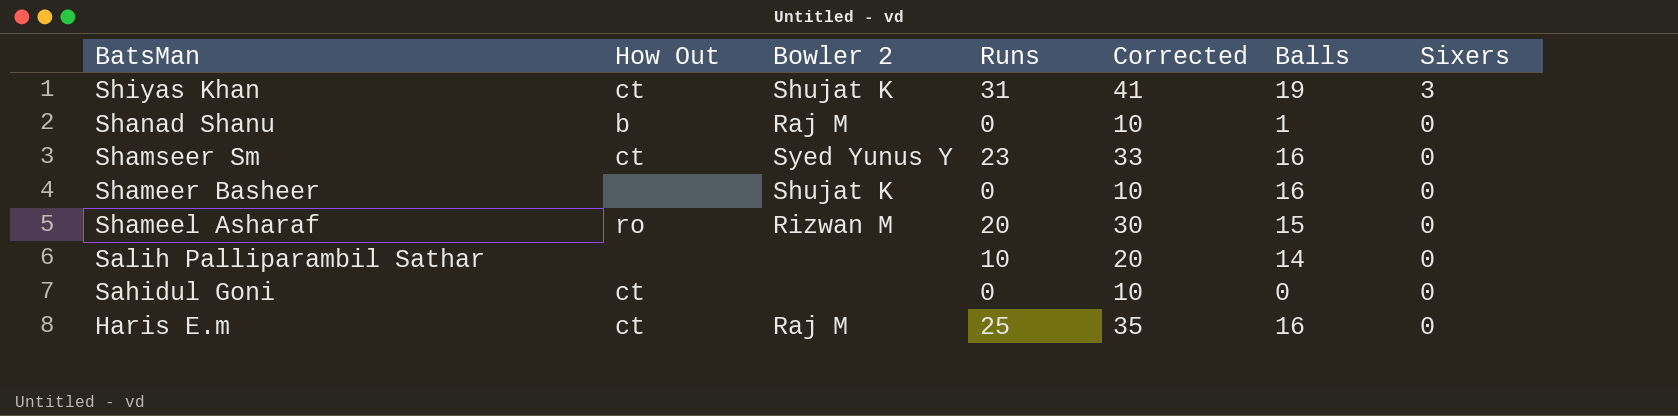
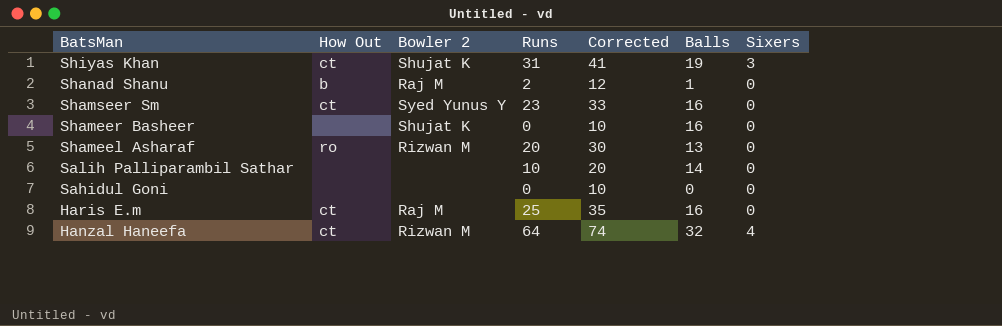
Shanad Shanu | Runs: 0 -> 2
Shanad Shanu | Corrected: 10 -> 12
Shameel Asharaf | Balls: 15 -> 13
Sahidul Goni | How Out: ct -> none
row Hanzal Haneefa: none -> ct | Rizwan M | 64 | 74 | 32 | 4

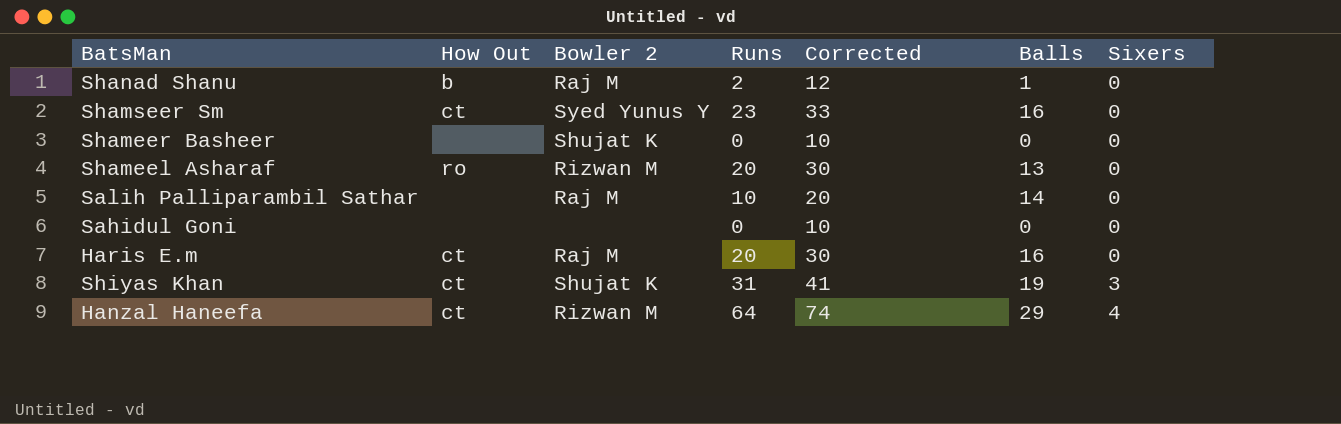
row order: BatsMan descending -> Sixers ascending
Shameer Basheer | Balls: 16 -> 0
Salih Palliparambil Sathar | Bowler 2: none -> Raj M
Haris E.m | Runs: 25 -> 20
Haris E.m | Corrected: 35 -> 30
Hanzal Haneefa | Balls: 32 -> 29

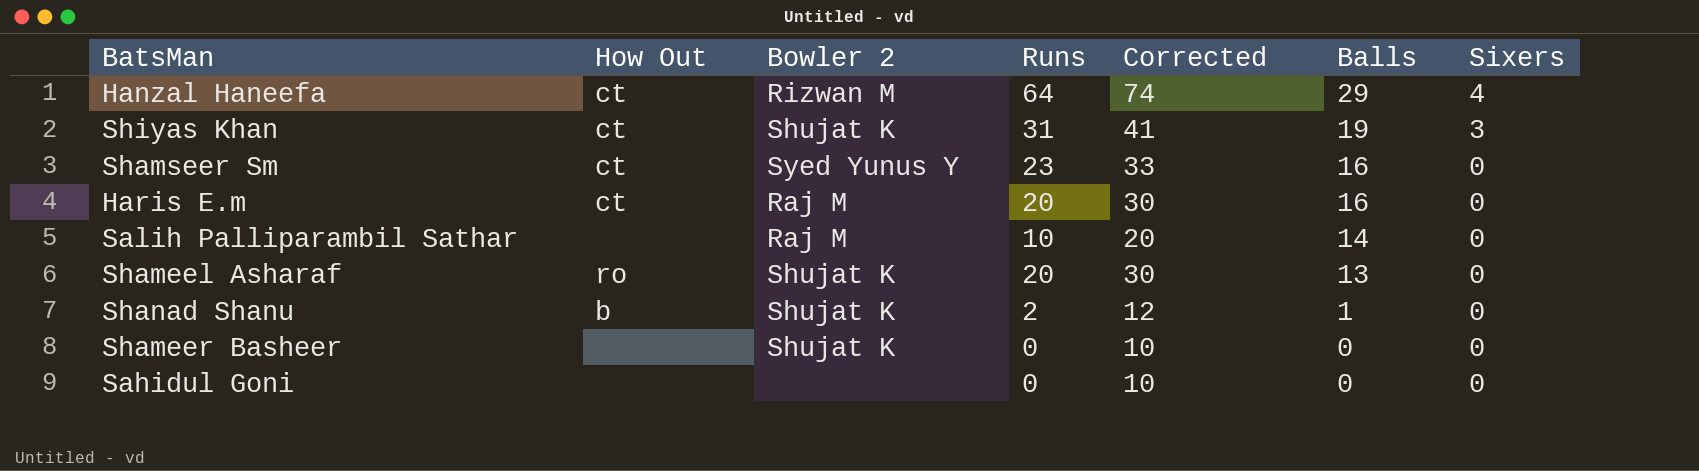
row order: Sixers ascending -> Balls descending
Shameel Asharaf | Bowler 2: Rizwan M -> Shujat K
Shanad Shanu | Bowler 2: Raj M -> Shujat K

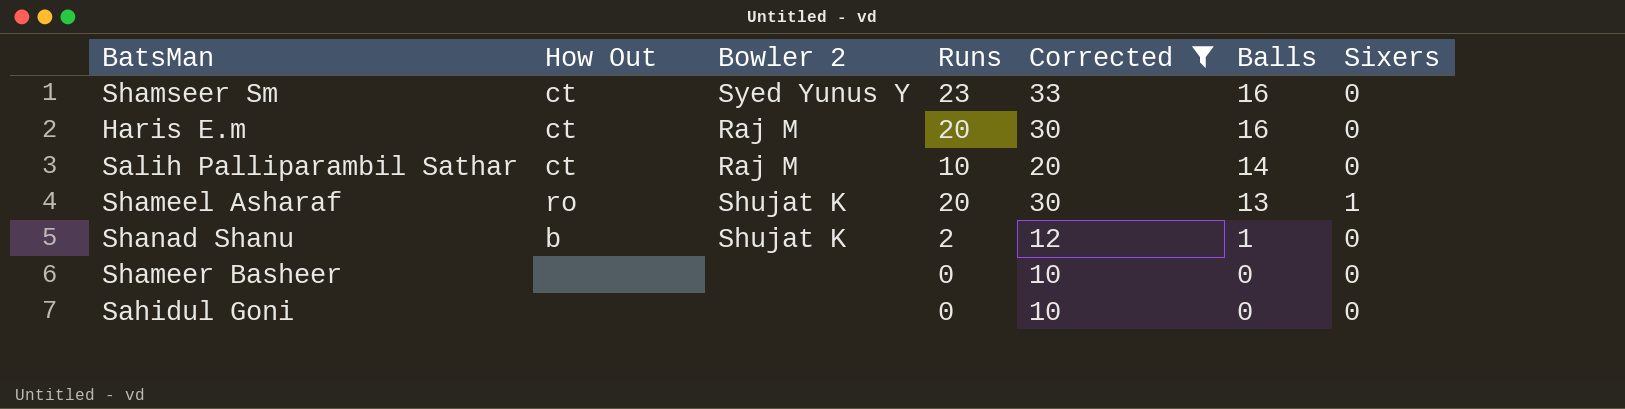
filter: none -> Corrected <= 33
Salih Palliparambil Sathar | How Out: none -> ct
Shameel Asharaf | Sixers: 0 -> 1
Shameer Basheer | Bowler 2: Shujat K -> none

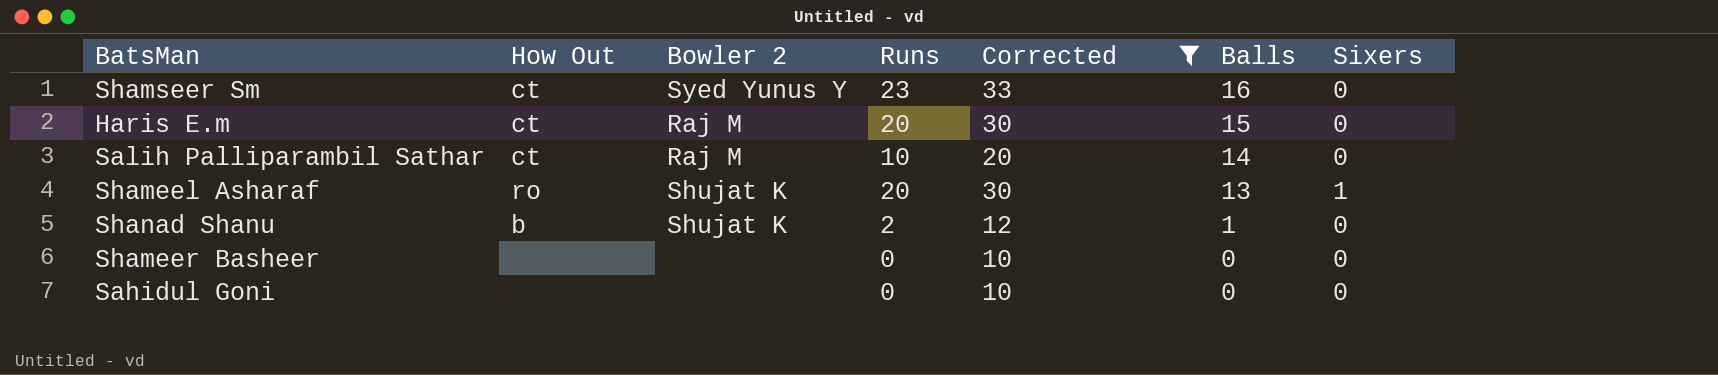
Haris E.m | Balls: 16 -> 15

